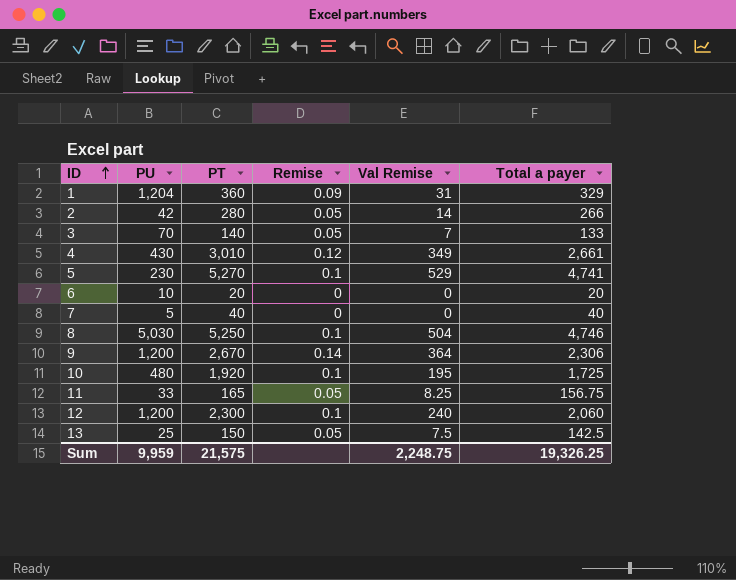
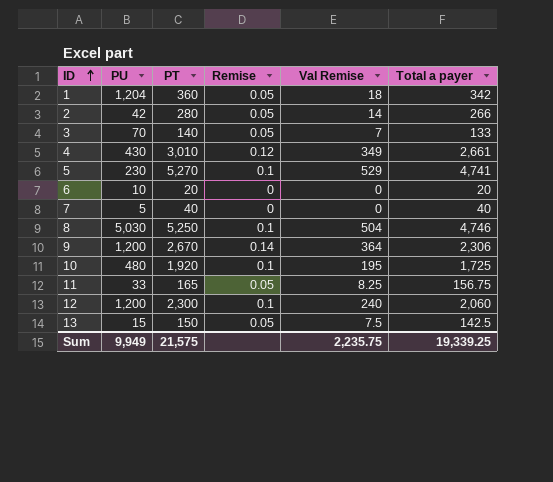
1 | Remise: 0.09 -> 0.05
1 | Val Remise: 31 -> 18
1 | Total a payer: 329 -> 342
13 | PU: 25 -> 15
Sum | PU: 9,959 -> 9,949
Sum | Val Remise: 2,248.75 -> 2,235.75
Sum | Total a payer: 19,326.25 -> 19,339.25

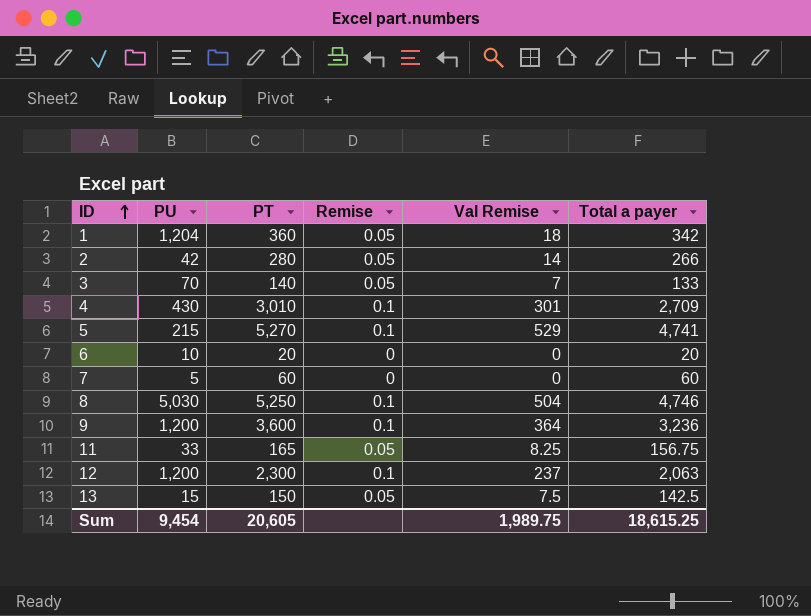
row 10: 480 | 1,920 | 0.1 | 195 | 1,725 -> none
4 | Remise: 0.12 -> 0.1
4 | Val Remise: 349 -> 301
4 | Total a payer: 2,661 -> 2,709
5 | PU: 230 -> 215
7 | PT: 40 -> 60
7 | Total a payer: 40 -> 60
9 | PT: 2,670 -> 3,600
9 | Remise: 0.14 -> 0.1
9 | Total a payer: 2,306 -> 3,236
12 | Val Remise: 240 -> 237
12 | Total a payer: 2,060 -> 2,063
Sum | PU: 9,949 -> 9,454
Sum | PT: 21,575 -> 20,605
Sum | Val Remise: 2,235.75 -> 1,989.75
Sum | Total a payer: 19,339.25 -> 18,615.25

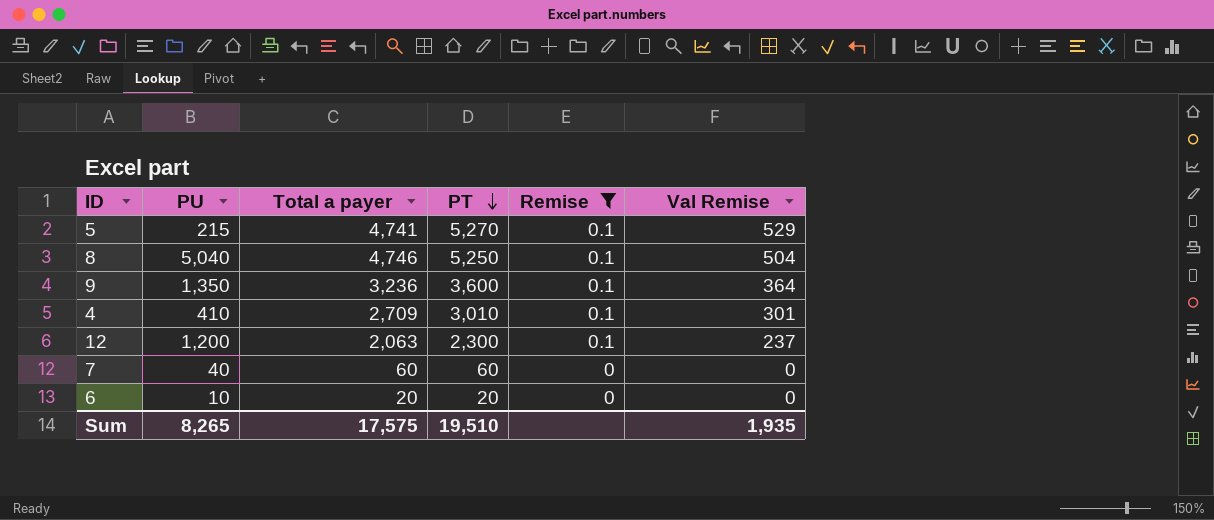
filter: none -> Remise != 0.05
row order: ID ascending -> PT descending
column Total a payer | position: 6 -> 3
8 | PU: 5,030 -> 5,040
9 | PU: 1,200 -> 1,350
4 | PU: 430 -> 410
7 | PU: 5 -> 40
Sum | PU: 9,454 -> 8,265
Sum | Total a payer: 18,615.25 -> 17,575
Sum | PT: 20,605 -> 19,510
Sum | Val Remise: 1,989.75 -> 1,935

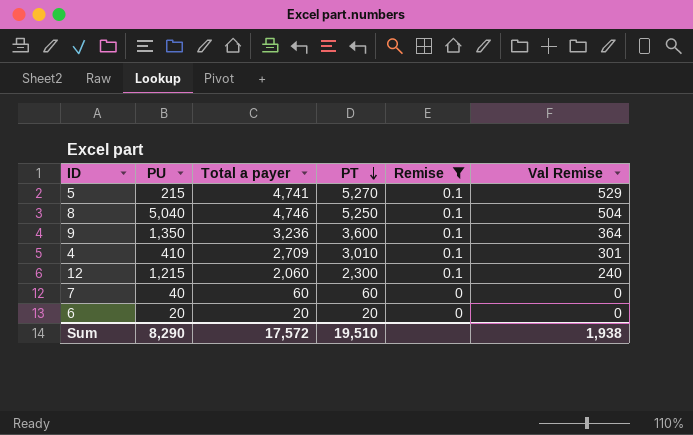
12 | PU: 1,200 -> 1,215
12 | Total a payer: 2,063 -> 2,060
12 | Val Remise: 237 -> 240
6 | PU: 10 -> 20
Sum | PU: 8,265 -> 8,290
Sum | Total a payer: 17,575 -> 17,572
Sum | Val Remise: 1,935 -> 1,938

